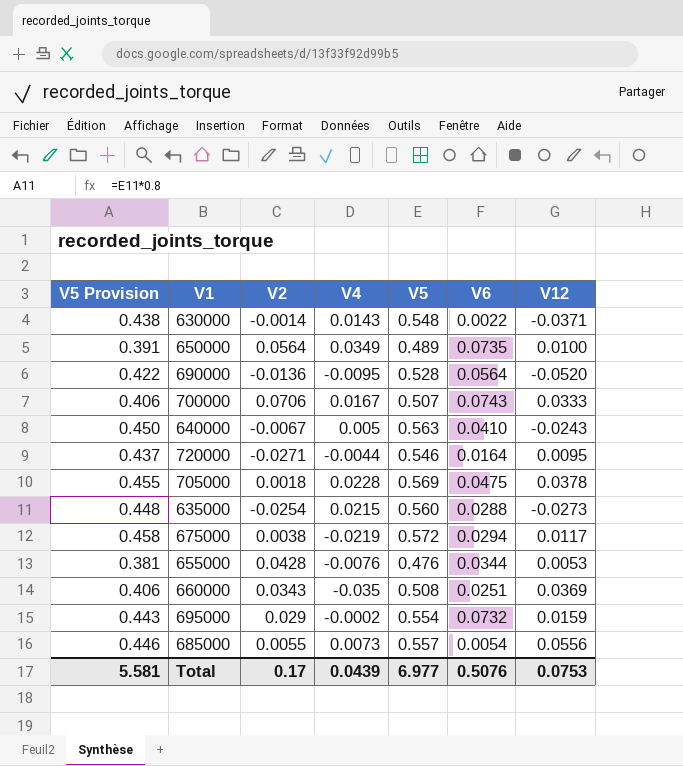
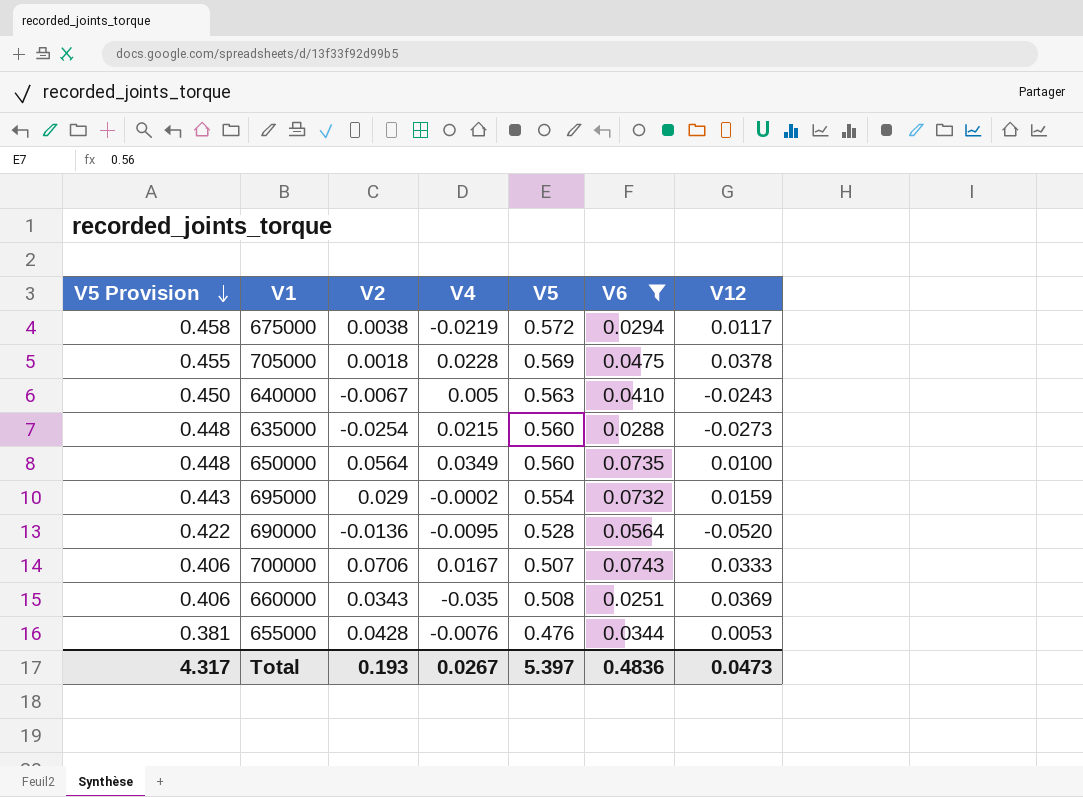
filter: none -> V6 >= 0.0251
row order: none -> V5 Provision descending
650000 | V5 Provision: 0.391 -> 0.448
650000 | V5: 0.489 -> 0.560
Total | V5 Provision: 5.581 -> 4.317
Total | V2: 0.17 -> 0.193
Total | V4: 0.0439 -> 0.0267
Total | V5: 6.977 -> 5.397
Total | V6: 0.5076 -> 0.4836
Total | V12: 0.0753 -> 0.0473

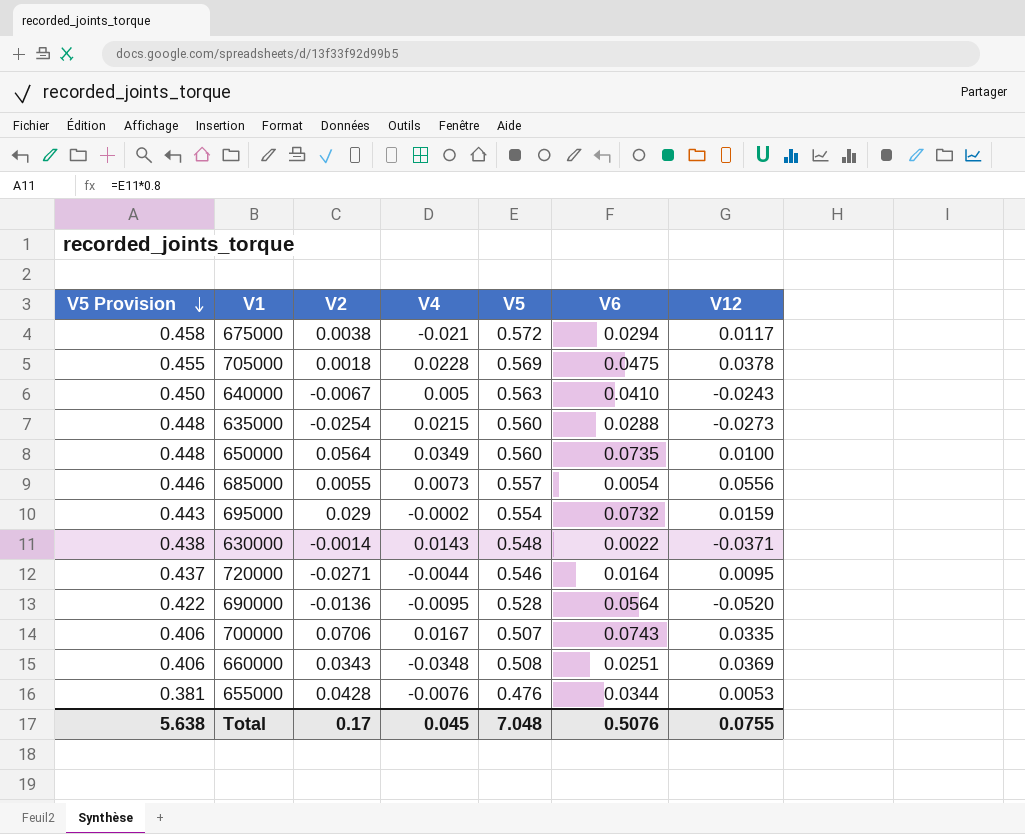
filter: V6 >= 0.0251 -> none
675000 | V4: -0.0219 -> -0.021
700000 | V12: 0.0333 -> 0.0335
660000 | V4: -0.035 -> -0.0348
Total | V5 Provision: 4.317 -> 5.638
Total | V2: 0.193 -> 0.17
Total | V4: 0.0267 -> 0.045
Total | V5: 5.397 -> 7.048
Total | V6: 0.4836 -> 0.5076
Total | V12: 0.0473 -> 0.0755

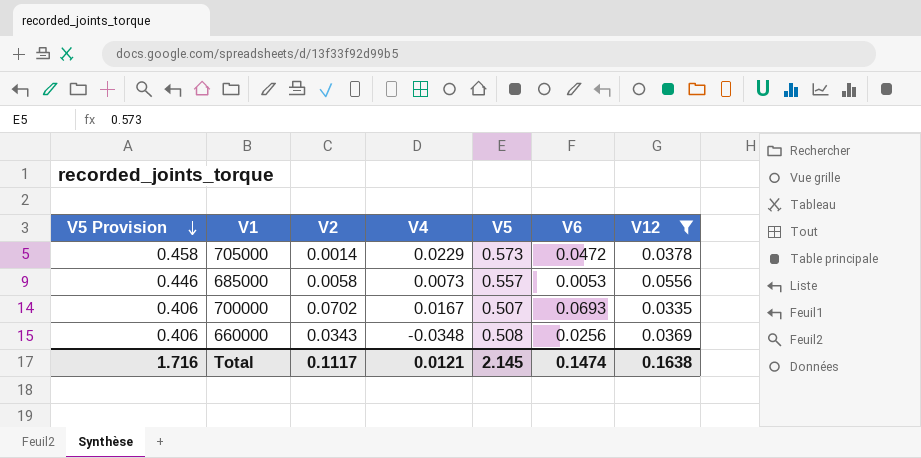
filter: none -> V12 >= 0.0335
705000 | V5 Provision: 0.455 -> 0.458
705000 | V2: 0.0018 -> 0.0014
705000 | V4: 0.0228 -> 0.0229
705000 | V5: 0.569 -> 0.573
705000 | V6: 0.0475 -> 0.0472
685000 | V2: 0.0055 -> 0.0058
685000 | V6: 0.0054 -> 0.0053
700000 | V2: 0.0706 -> 0.0702
700000 | V6: 0.0743 -> 0.0693
660000 | V6: 0.0251 -> 0.0256
Total | V5 Provision: 5.638 -> 1.716
Total | V2: 0.17 -> 0.1117
Total | V4: 0.045 -> 0.0121
Total | V5: 7.048 -> 2.145
Total | V6: 0.5076 -> 0.1474
Total | V12: 0.0755 -> 0.1638

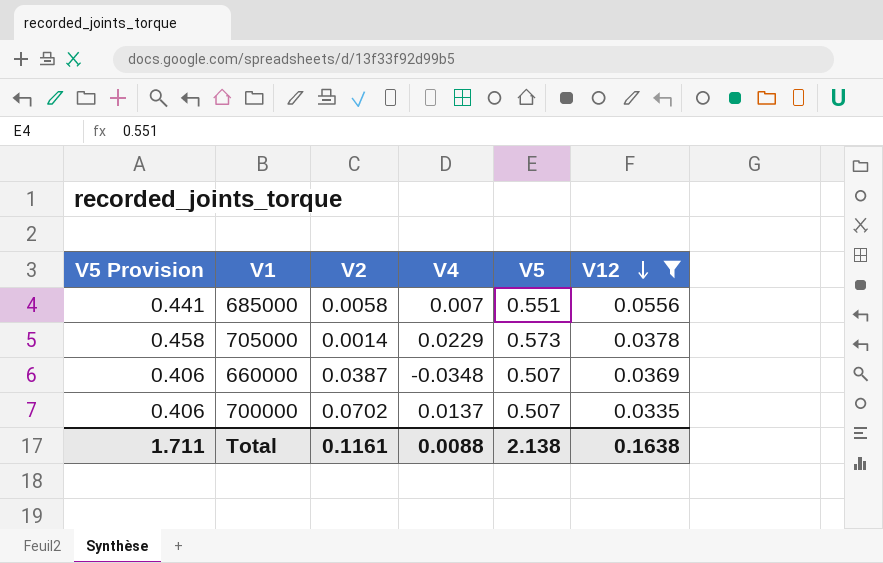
row order: V5 Provision descending -> V12 descending
column V6 | position: 6 -> none
685000 | V5 Provision: 0.446 -> 0.441
685000 | V4: 0.0073 -> 0.007
685000 | V5: 0.557 -> 0.551
660000 | V2: 0.0343 -> 0.0387
660000 | V5: 0.508 -> 0.507
700000 | V4: 0.0167 -> 0.0137
Total | V5 Provision: 1.716 -> 1.711
Total | V2: 0.1117 -> 0.1161
Total | V4: 0.0121 -> 0.0088
Total | V5: 2.145 -> 2.138

